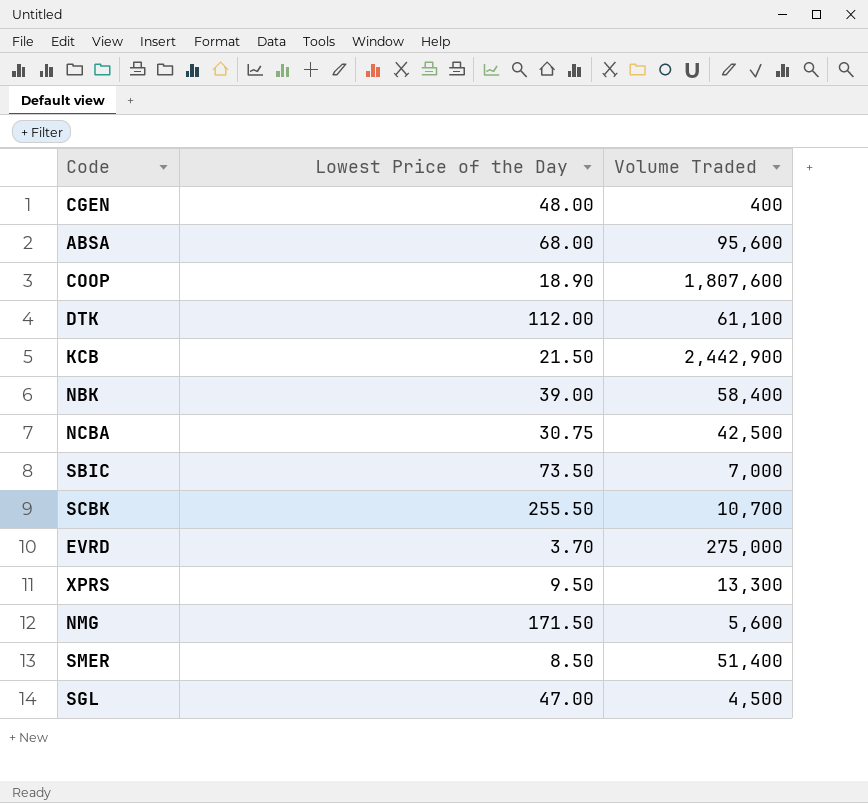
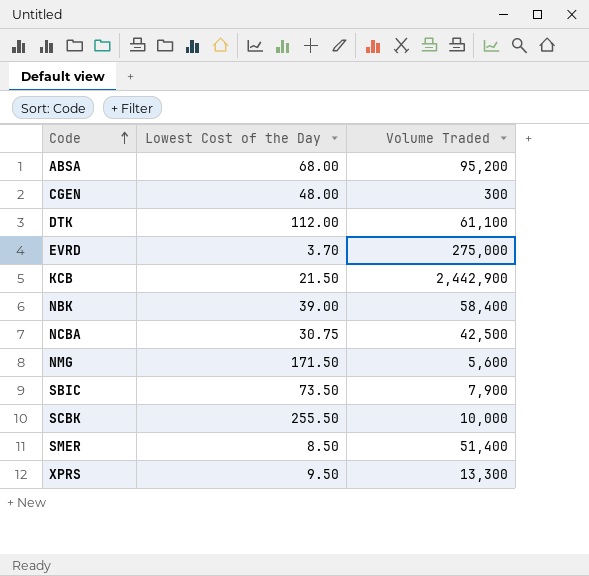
row order: none -> Code ascending
column name: Lowest Price of the Day -> Lowest Cost of the Day
row COOP: 18.90 | 1,807,600 -> none
row SGL: 47.00 | 4,500 -> none
ABSA | Volume Traded: 95,600 -> 95,200
CGEN | Volume Traded: 400 -> 300
SBIC | Volume Traded: 7,000 -> 7,900
SCBK | Volume Traded: 10,700 -> 10,000

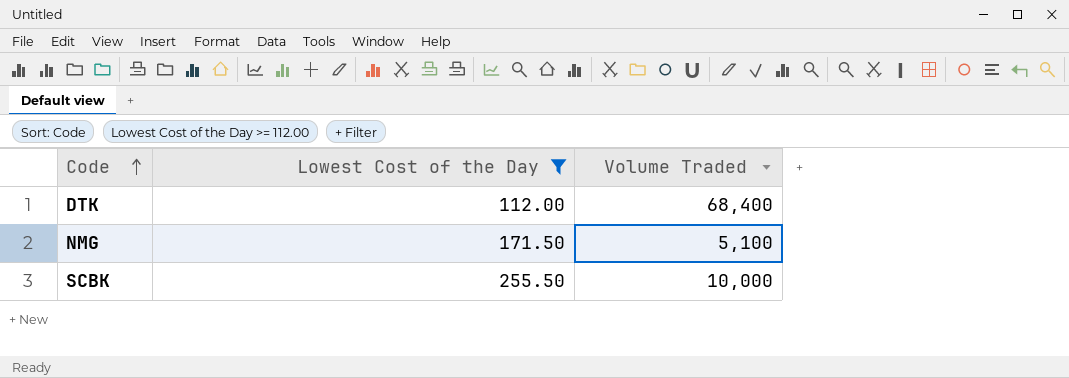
filter: none -> Lowest Cost of the Day >= 112.00
DTK | Volume Traded: 61,100 -> 68,400
NMG | Volume Traded: 5,600 -> 5,100

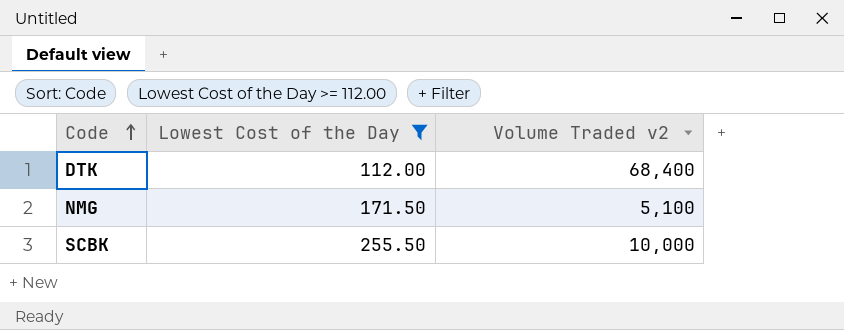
column name: Volume Traded -> Volume Traded v2

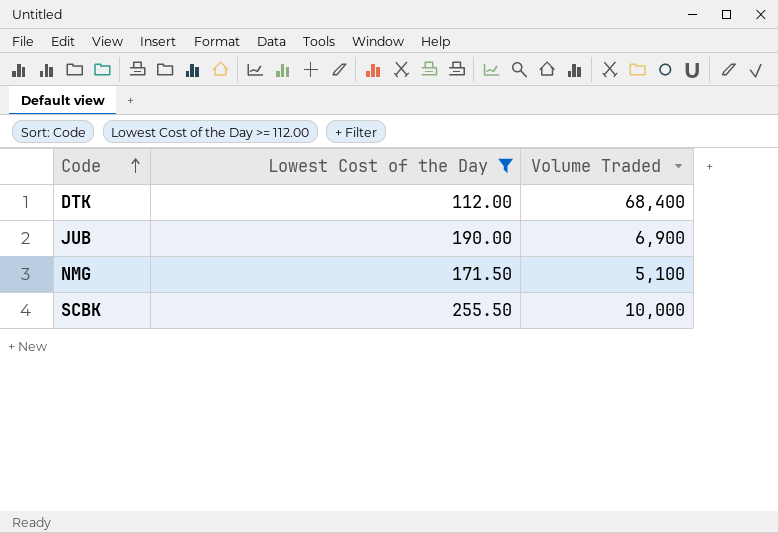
column name: Volume Traded v2 -> Volume Traded
row JUB: none -> 190.00 | 6,900

